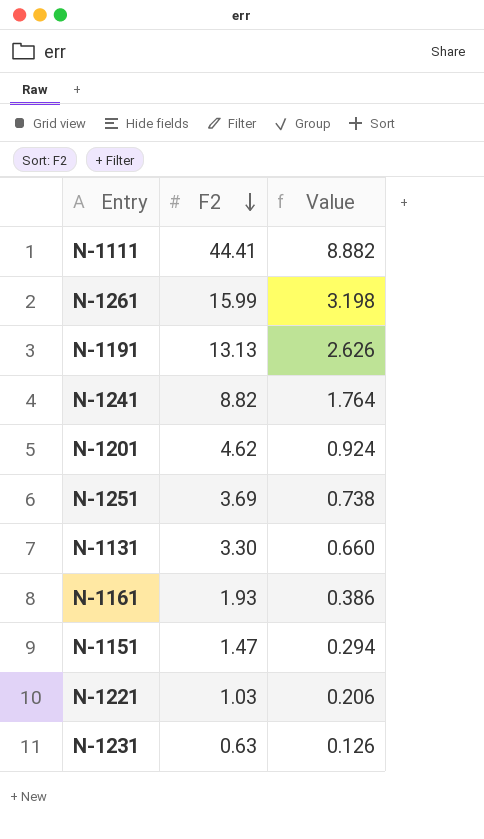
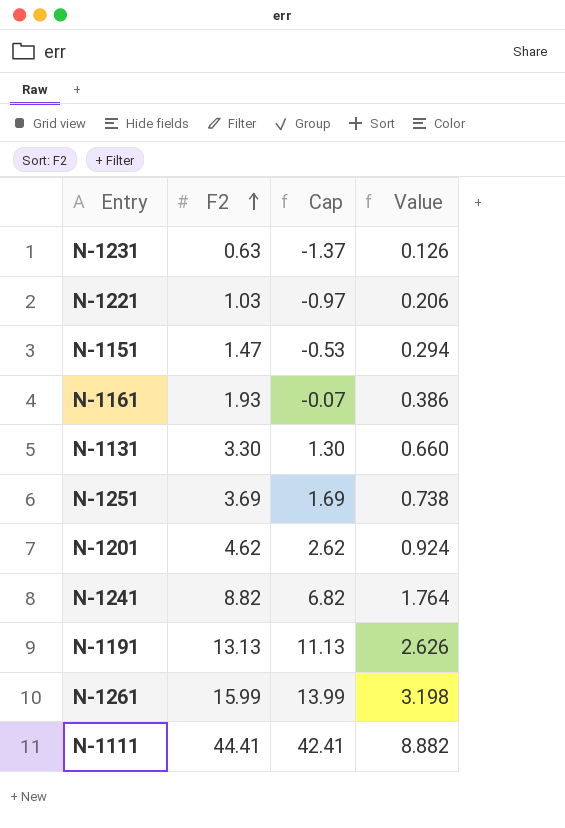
row order: F2 descending -> F2 ascending
column Cap | formula: none -> [F2] - 2

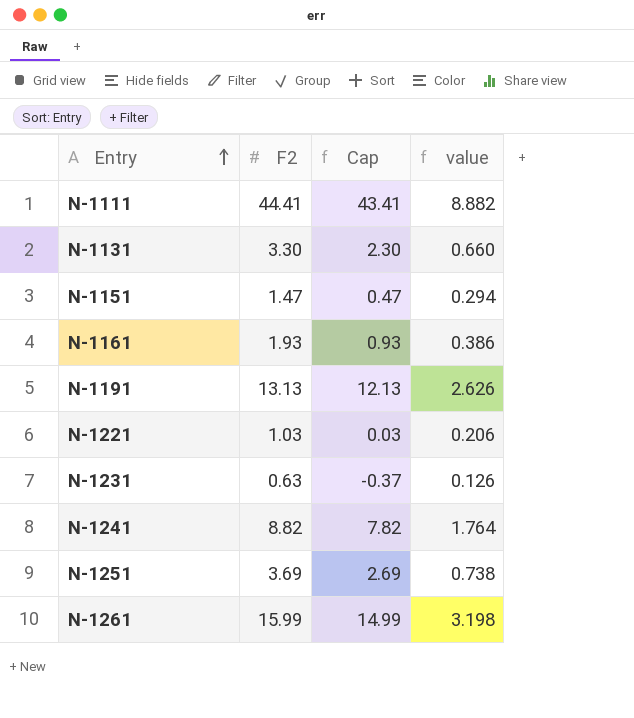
row order: F2 ascending -> Entry ascending
column Cap | formula: [F2] - 2 -> [F2] - 1
column name: Value -> value
row N-1201: 4.62 | 2.62 | 0.924 -> none

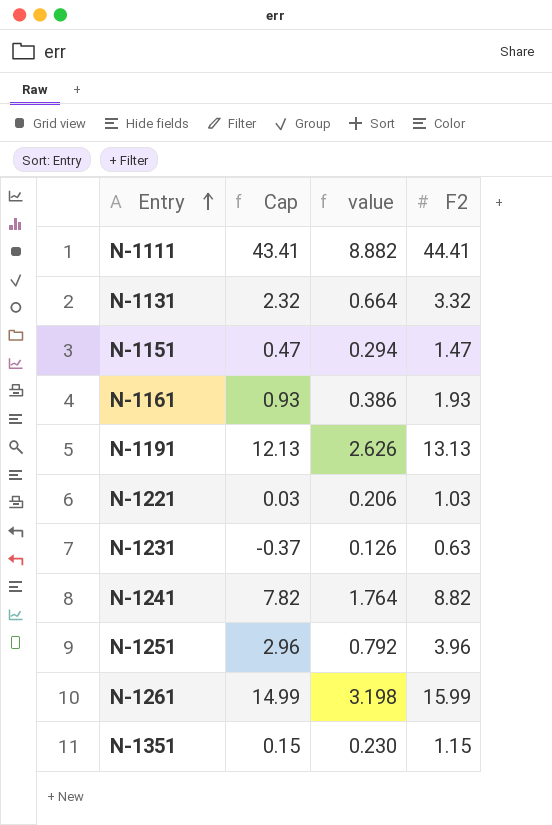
column F2 | position: 2 -> 4
N-1131 | Cap: 2.30 -> 2.32
N-1131 | value: 0.660 -> 0.664
N-1131 | F2: 3.30 -> 3.32
N-1251 | Cap: 2.69 -> 2.96
N-1251 | value: 0.738 -> 0.792
N-1251 | F2: 3.69 -> 3.96
row N-1351: none -> 0.15 | 0.230 | 1.15

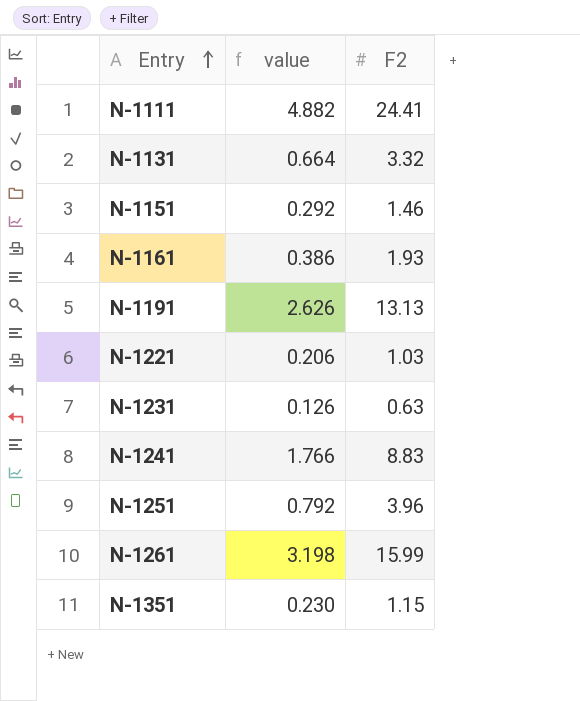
column Cap | formula: [F2] - 1 -> none
N-1111 | value: 8.882 -> 4.882
N-1111 | F2: 44.41 -> 24.41
N-1151 | value: 0.294 -> 0.292
N-1151 | F2: 1.47 -> 1.46
N-1241 | value: 1.764 -> 1.766
N-1241 | F2: 8.82 -> 8.83

